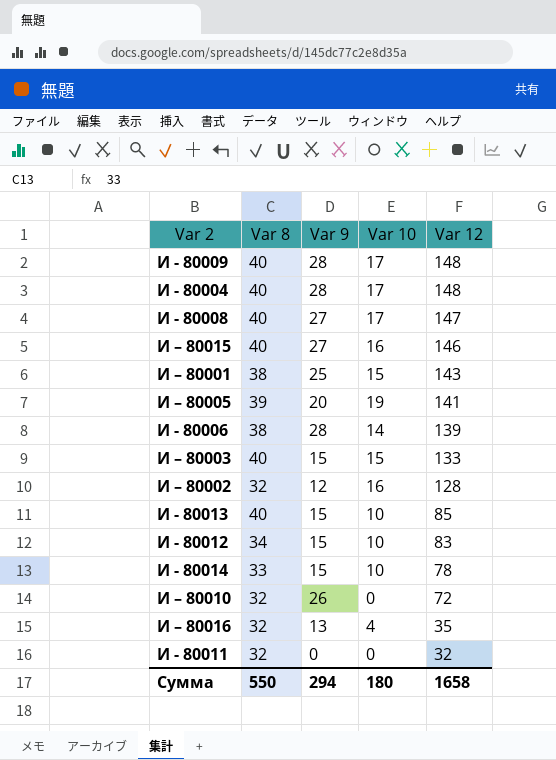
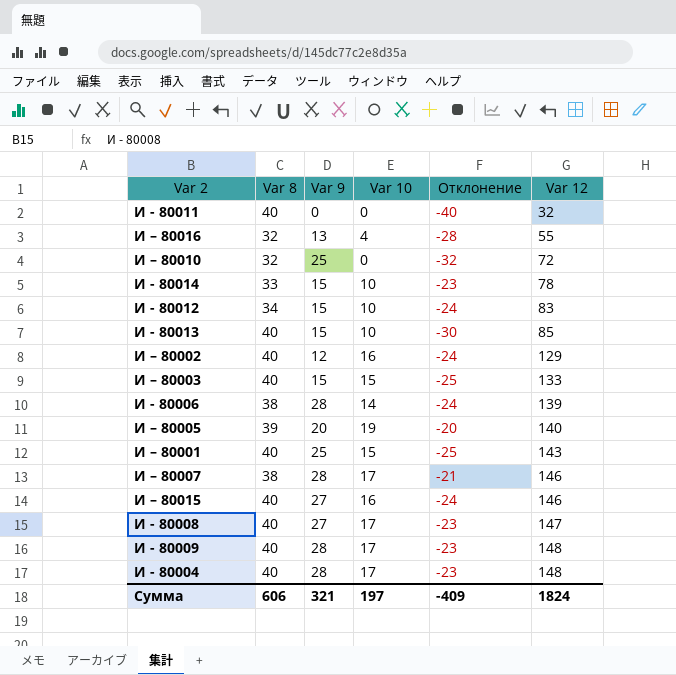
row order: Var 12 descending -> Var 12 ascending
column Отклонение | formula: none -> [Var 10] - [Var 8]
И - 80011 | Var 8: 32 -> 40
И – 80016 | Var 12: 35 -> 55
И – 80010 | Var 9: 26 -> 25
И – 80002 | Var 8: 32 -> 40
И – 80002 | Var 12: 128 -> 129
И – 80005 | Var 12: 141 -> 140
И – 80001 | Var 8: 38 -> 40
row И – 80007: none -> 38 | 28 | 17 | -21 | 146
Сумма | Var 8: 550 -> 606
Сумма | Var 9: 294 -> 321
Сумма | Var 10: 180 -> 197
Сумма | Var 12: 1658 -> 1824

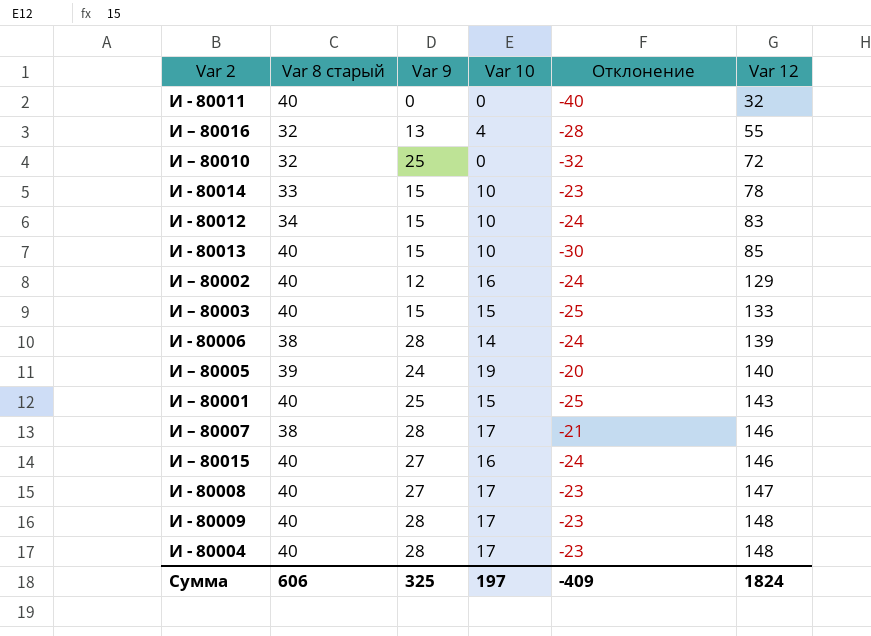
column name: Var 8 -> Var 8 старый
И – 80005 | Var 9: 20 -> 24
Сумма | Var 9: 321 -> 325

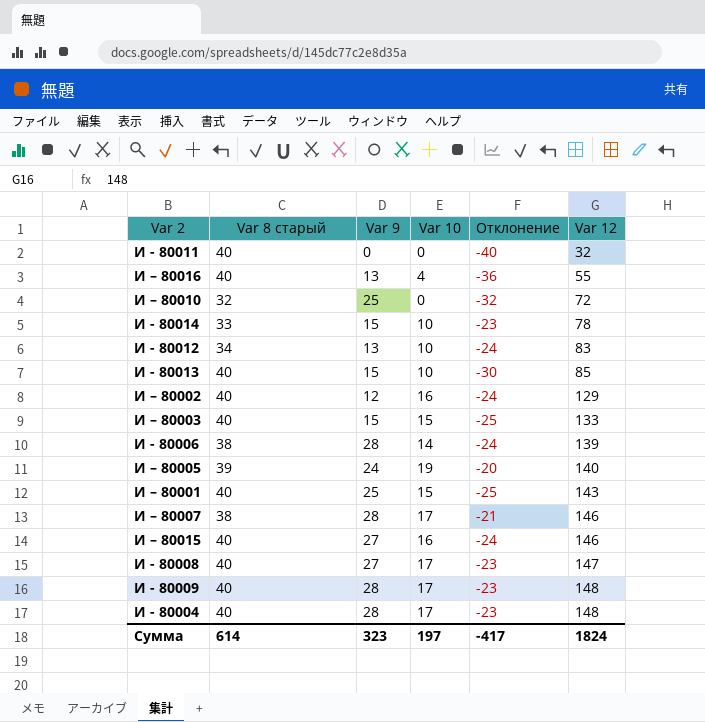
И – 80016 | Var 8 старый: 32 -> 40
И – 80016 | Отклонение: -28 -> -36
И - 80012 | Var 9: 15 -> 13
Сумма | Var 8 старый: 606 -> 614
Сумма | Var 9: 325 -> 323
Сумма | Отклонение: -409 -> -417

